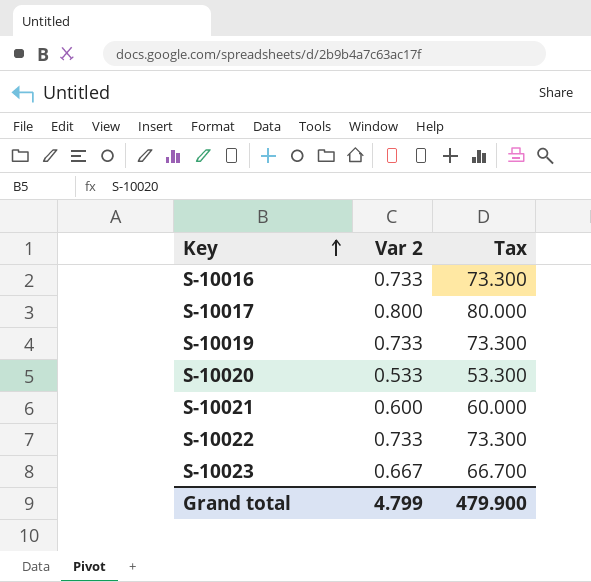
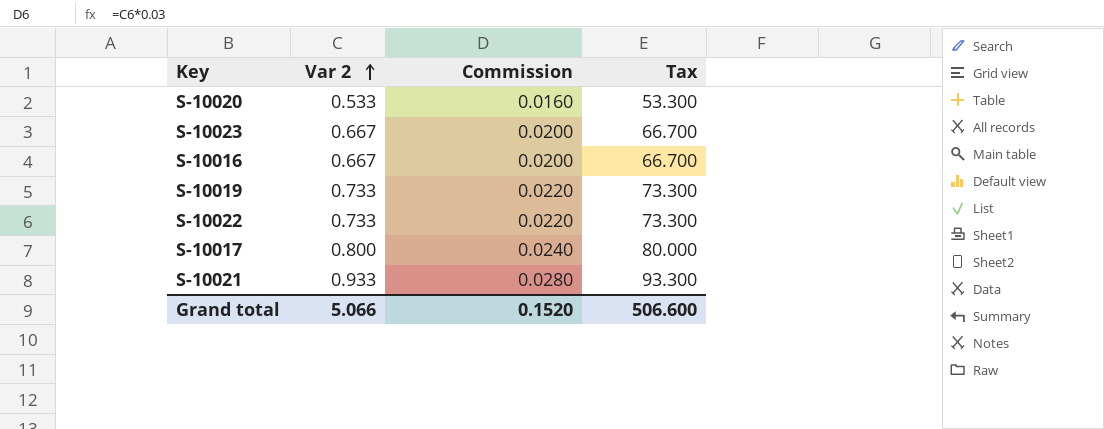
row order: Key ascending -> Var 2 ascending
column Commission | formula: none -> [Var 2] * 0.03
S-10016 | Var 2: 0.733 -> 0.667
S-10016 | Tax: 73.300 -> 66.700
S-10021 | Var 2: 0.600 -> 0.933
S-10021 | Tax: 60.000 -> 93.300
Grand total | Var 2: 4.799 -> 5.066
Grand total | Tax: 479.900 -> 506.600

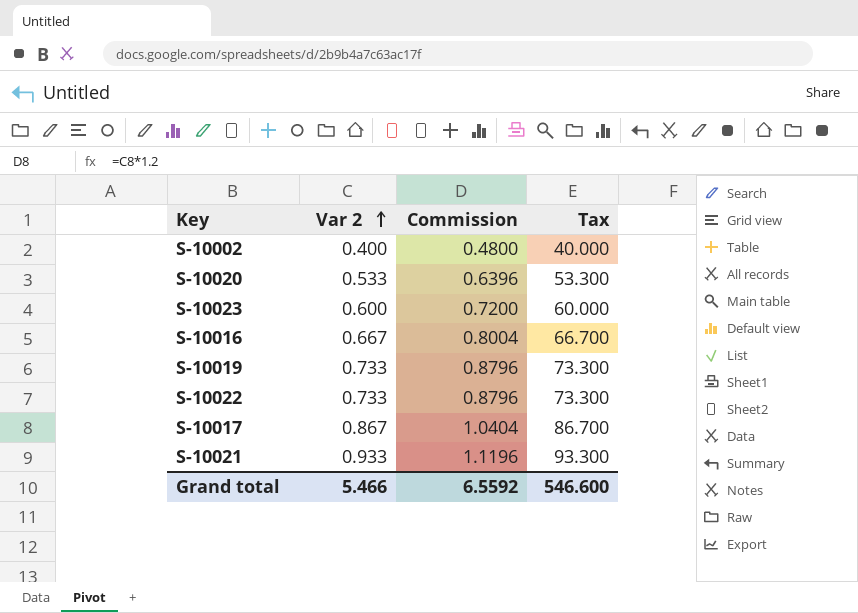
column Commission | formula: [Var 2] * 0.03 -> [Var 2] * 1.2
row S-10002: none -> 0.400 | 0.4800 | 40.000
S-10023 | Var 2: 0.667 -> 0.600
S-10023 | Tax: 66.700 -> 60.000
S-10017 | Var 2: 0.800 -> 0.867
S-10017 | Tax: 80.000 -> 86.700
Grand total | Var 2: 5.066 -> 5.466
Grand total | Commission: 0.1520 -> 6.5592
Grand total | Tax: 506.600 -> 546.600

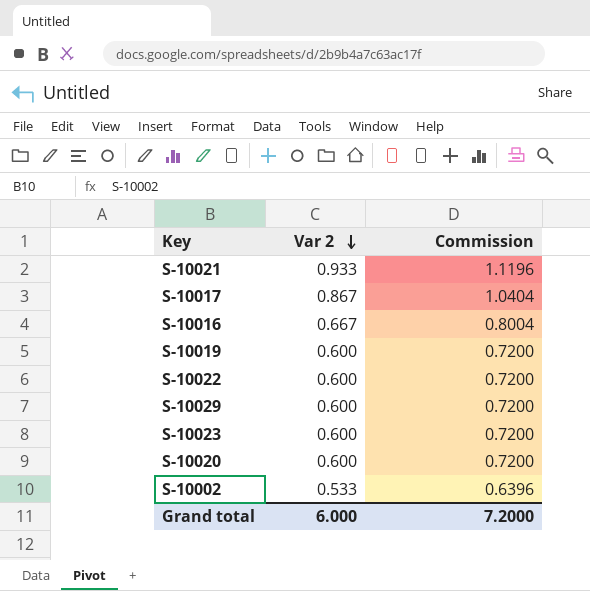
row order: Var 2 ascending -> Var 2 descending
column Tax | formula: [Var 2] * 100 -> none
S-10019 | Var 2: 0.733 -> 0.600
S-10019 | Commission: 0.8796 -> 0.7200
S-10022 | Var 2: 0.733 -> 0.600
S-10022 | Commission: 0.8796 -> 0.7200
row S-10029: none -> 0.600 | 0.7200
S-10020 | Var 2: 0.533 -> 0.600
S-10020 | Commission: 0.6396 -> 0.7200
S-10002 | Var 2: 0.400 -> 0.533
S-10002 | Commission: 0.4800 -> 0.6396
Grand total | Var 2: 5.466 -> 6.000
Grand total | Commission: 6.5592 -> 7.2000

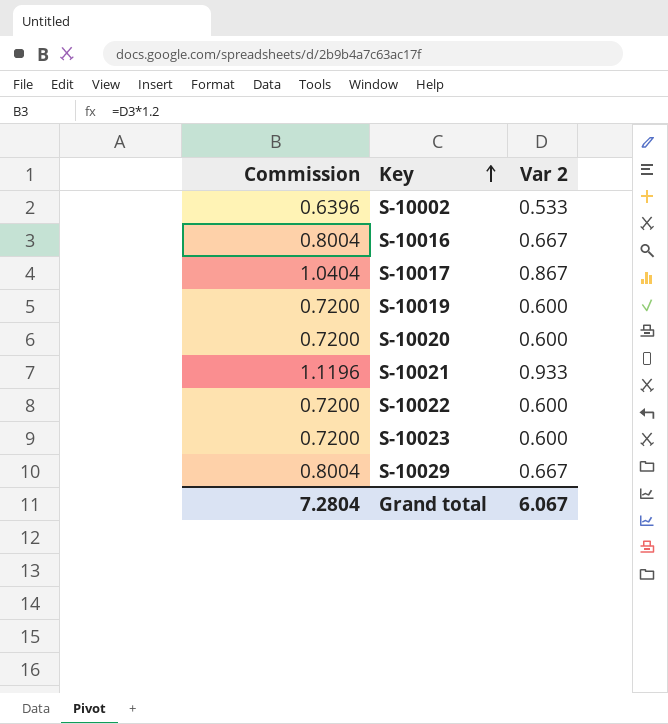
row order: Var 2 descending -> Key ascending
column Commission | position: 3 -> 1
S-10029 | Commission: 0.7200 -> 0.8004
S-10029 | Var 2: 0.600 -> 0.667
Grand total | Commission: 7.2000 -> 7.2804
Grand total | Var 2: 6.000 -> 6.067

